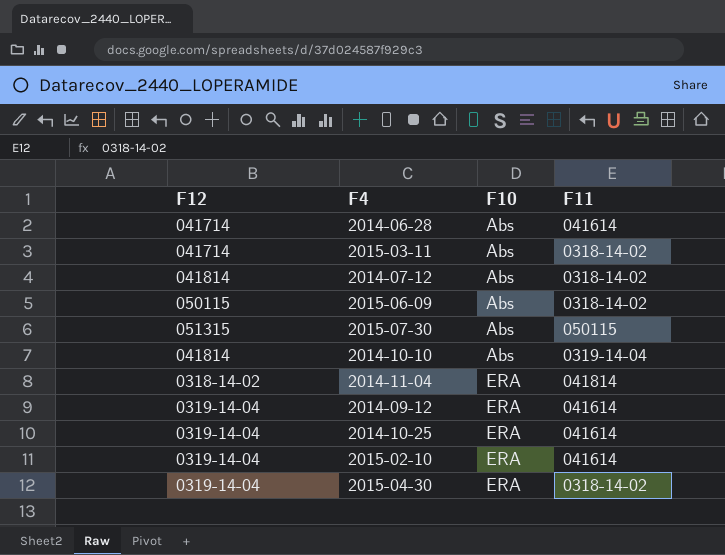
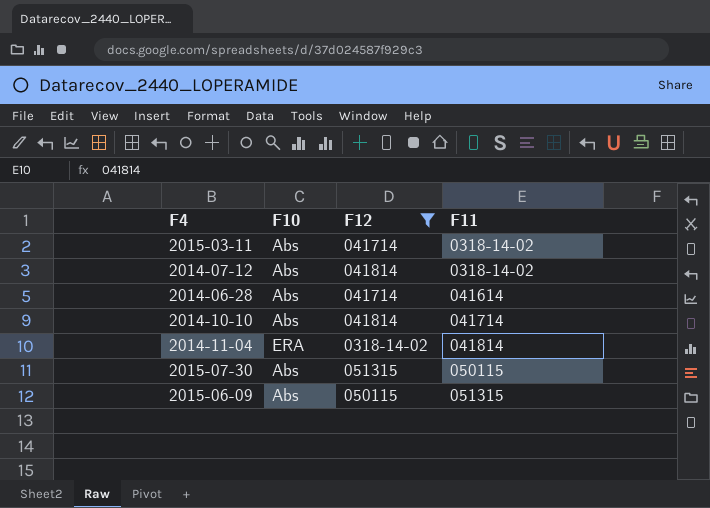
filter: none -> F12 != 0319-14-04
row order: F10 ascending -> F11 ascending
column F12 | position: 1 -> 3
2014-10-10 | F11: 0319-14-04 -> 041714
2015-06-09 | F11: 0318-14-02 -> 051315

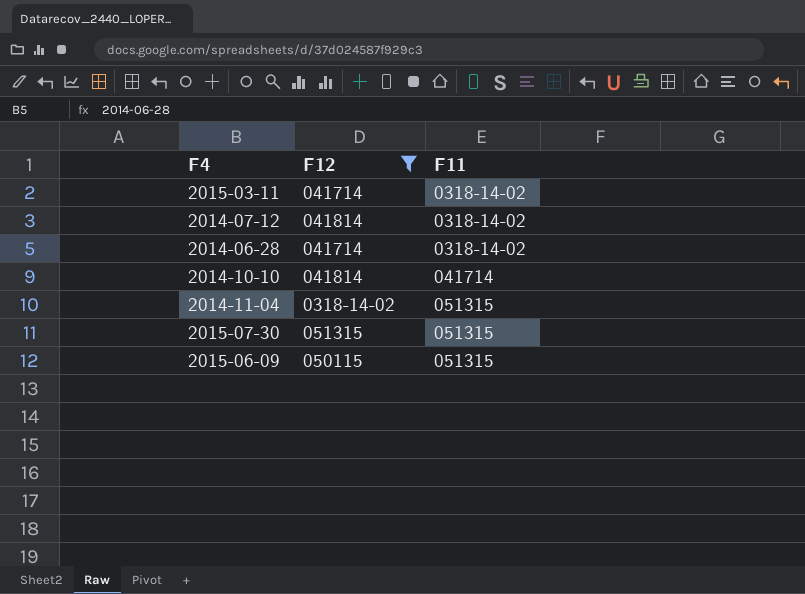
column F10 | position: 2 -> none
2014-06-28 | F11: 041614 -> 0318-14-02
2014-11-04 | F11: 041814 -> 051315
2015-07-30 | F11: 050115 -> 051315

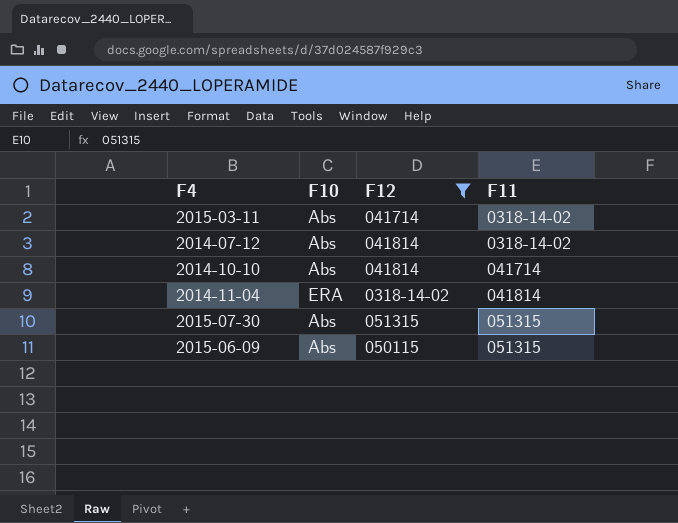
column F10 | position: none -> 2
row 2014-06-28: 041714 | 0318-14-02 -> none
2014-11-04 | F11: 051315 -> 041814

